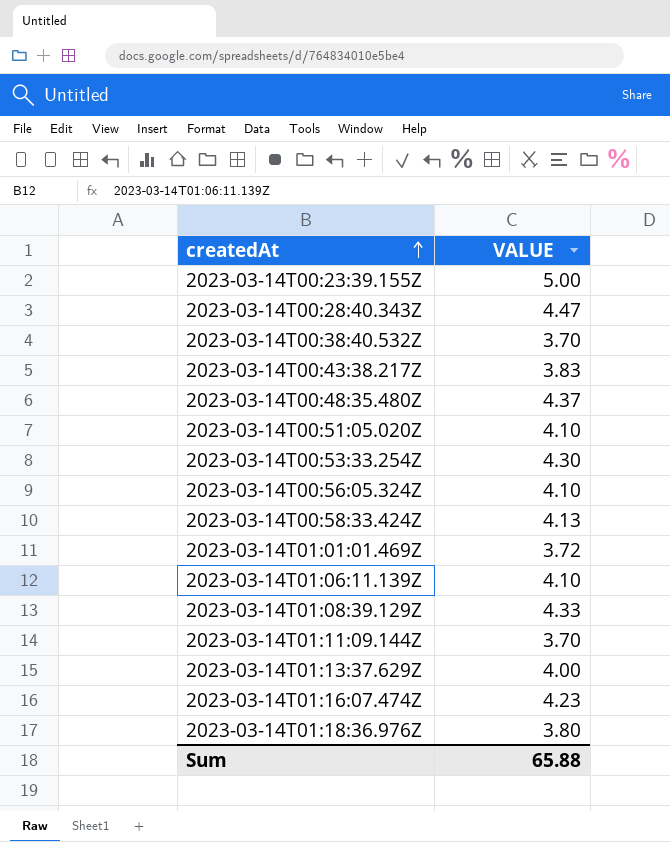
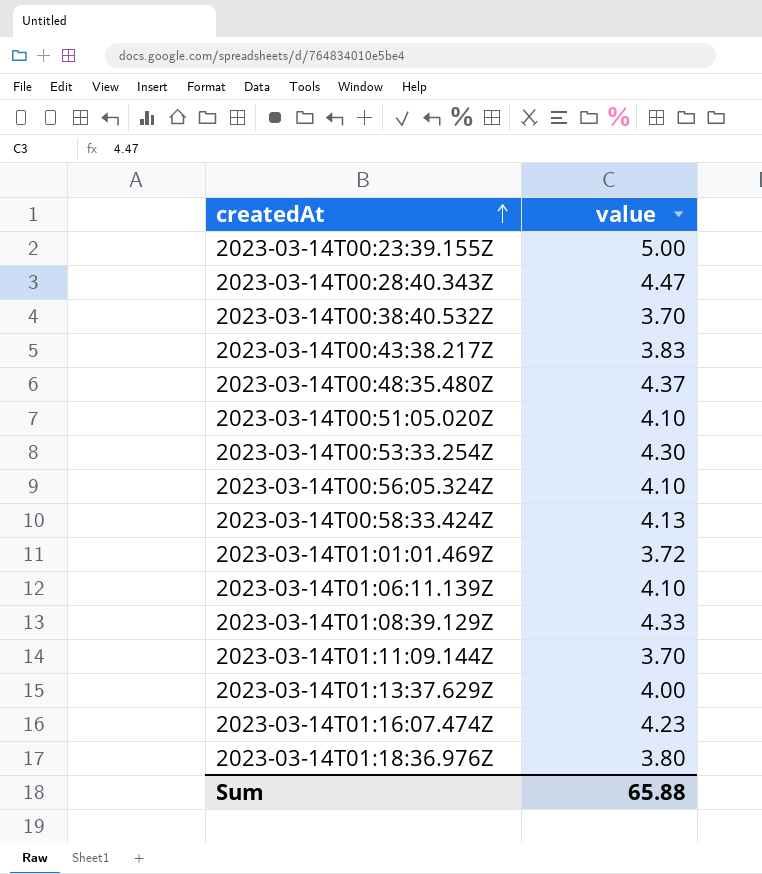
column name: VALUE -> value

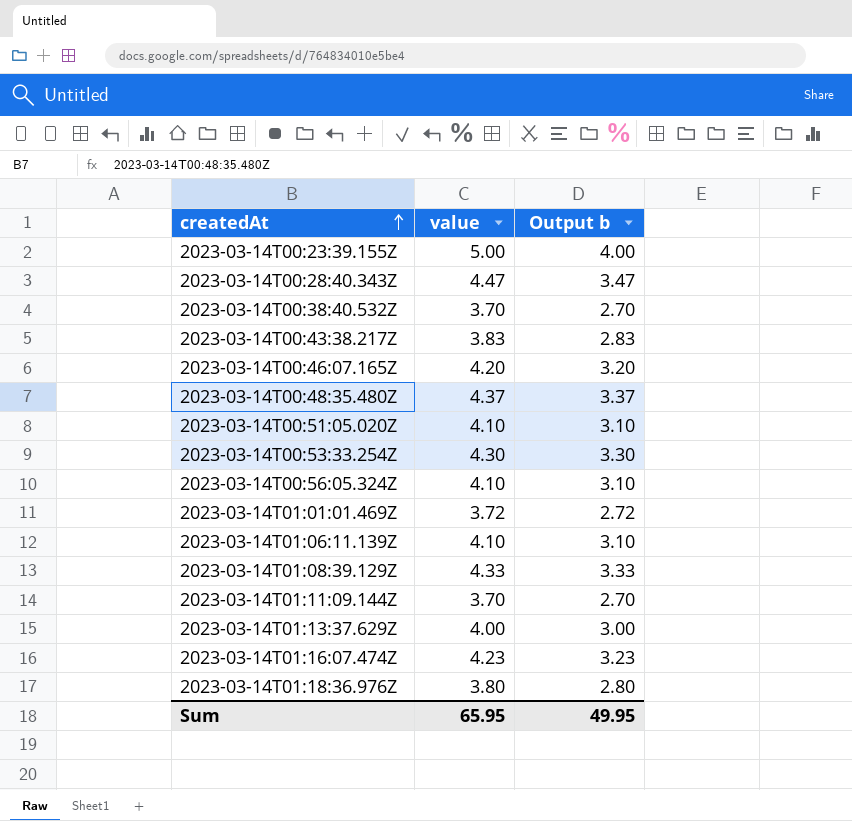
column Output b | formula: none -> [value] - 1
row 2023-03-14T00:58:33.424Z: 4.13 -> none
row 2023-03-14T00:46:07.165Z: none -> 4.20 | 3.20
Sum | value: 65.88 -> 65.95

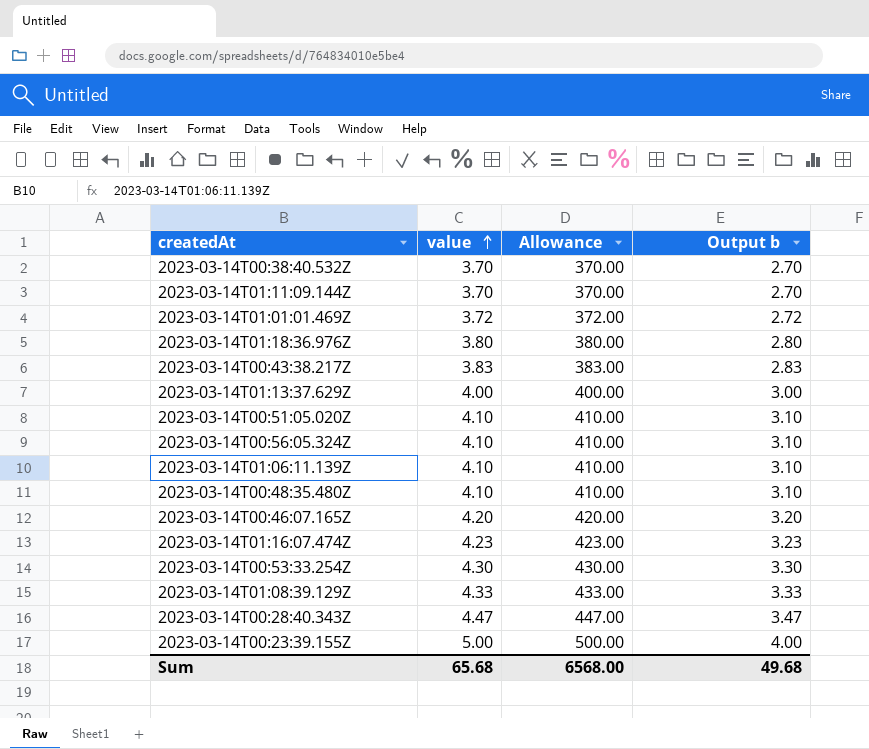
row order: createdAt ascending -> value ascending
column Allowance | formula: none -> [value] * 100
2023-03-14T00:48:35.480Z | value: 4.37 -> 4.10
2023-03-14T00:48:35.480Z | Output b: 3.37 -> 3.10
Sum | value: 65.95 -> 65.68
Sum | Output b: 49.95 -> 49.68

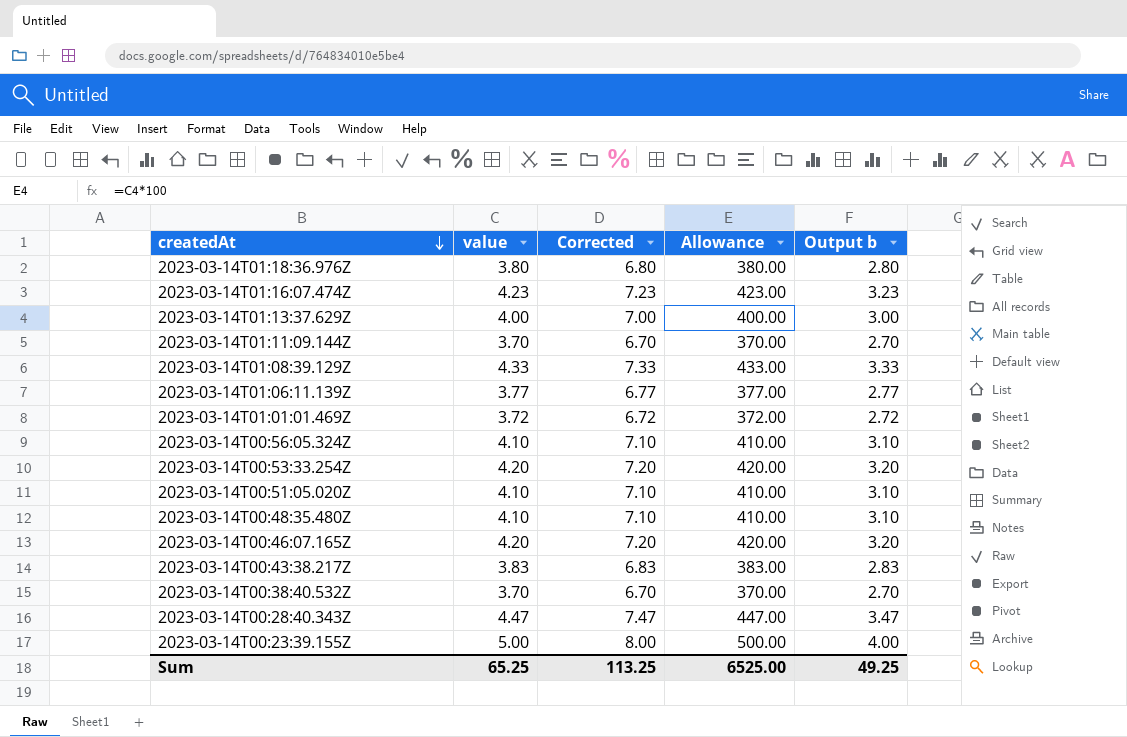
row order: value ascending -> createdAt descending
column Corrected | formula: none -> [value] + 3
2023-03-14T01:06:11.139Z | value: 4.10 -> 3.77
2023-03-14T01:06:11.139Z | Allowance: 410.00 -> 377.00
2023-03-14T01:06:11.139Z | Output b: 3.10 -> 2.77
2023-03-14T00:53:33.254Z | value: 4.30 -> 4.20
2023-03-14T00:53:33.254Z | Allowance: 430.00 -> 420.00
2023-03-14T00:53:33.254Z | Output b: 3.30 -> 3.20
Sum | value: 65.68 -> 65.25
Sum | Allowance: 6568.00 -> 6525.00
Sum | Output b: 49.68 -> 49.25

